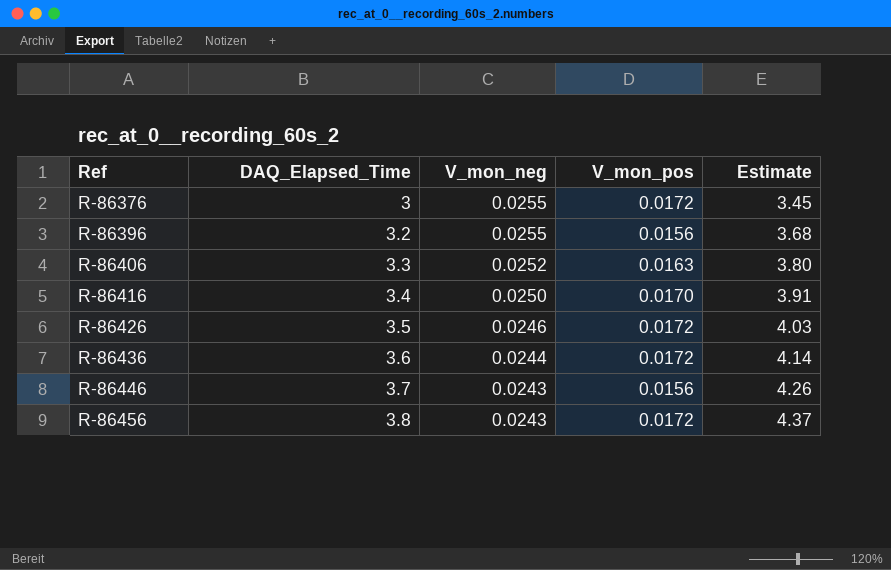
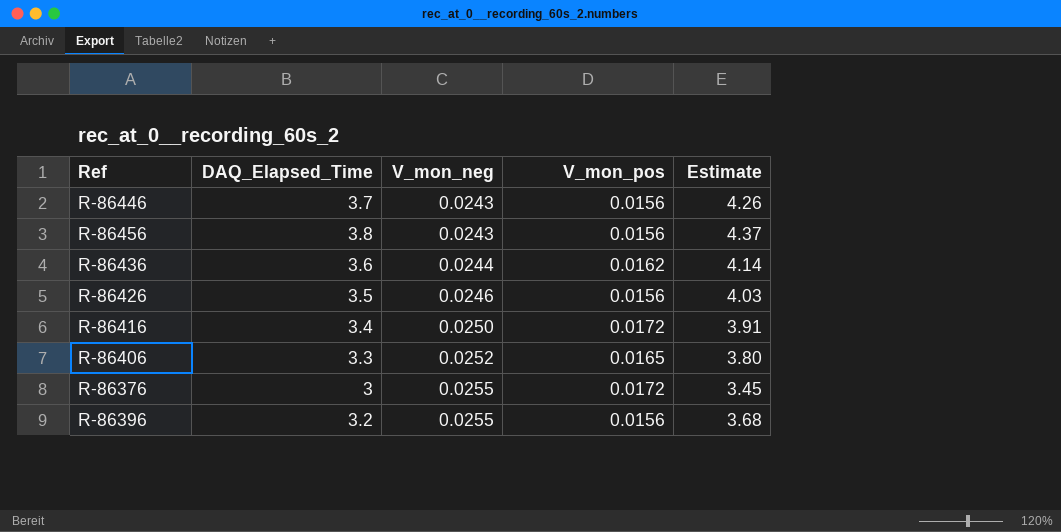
row order: Ref ascending -> V_mon_neg ascending
R-86456 | V_mon_pos: 0.0172 -> 0.0156
R-86436 | V_mon_pos: 0.0172 -> 0.0162
R-86426 | V_mon_pos: 0.0172 -> 0.0156
R-86416 | V_mon_pos: 0.0170 -> 0.0172
R-86406 | V_mon_pos: 0.0163 -> 0.0165

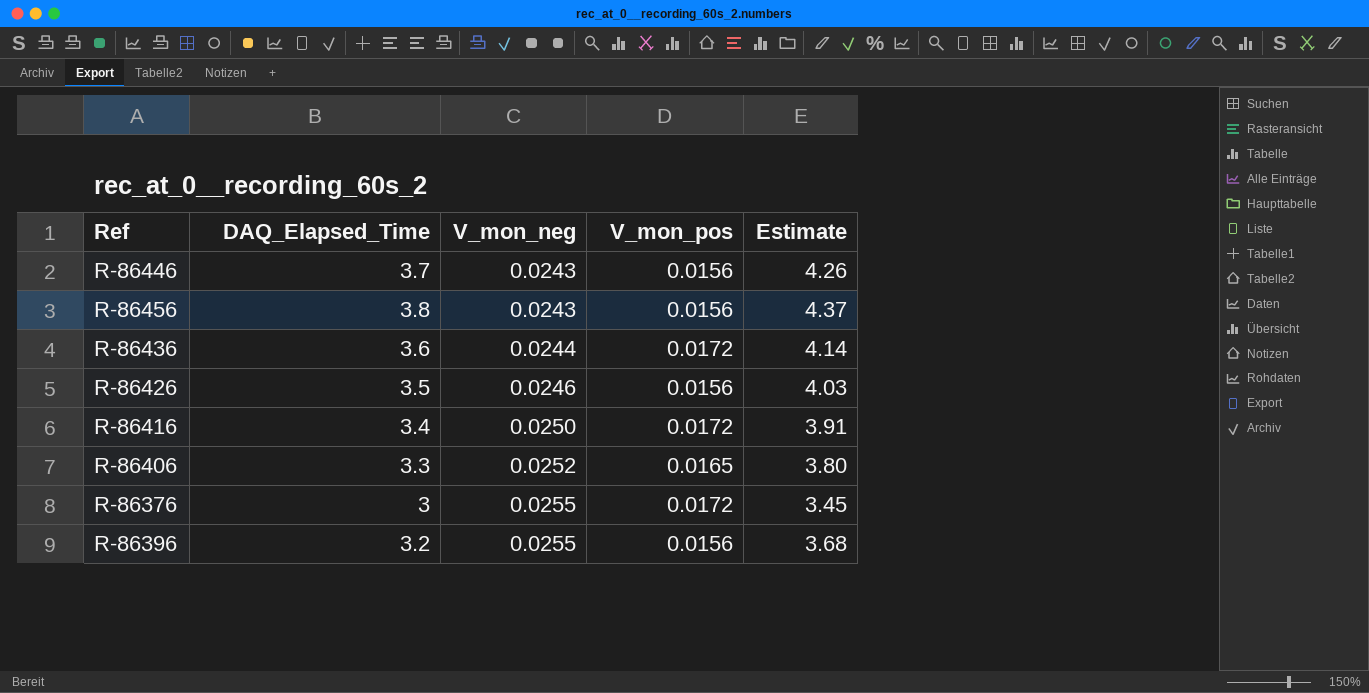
R-86436 | V_mon_pos: 0.0162 -> 0.0172

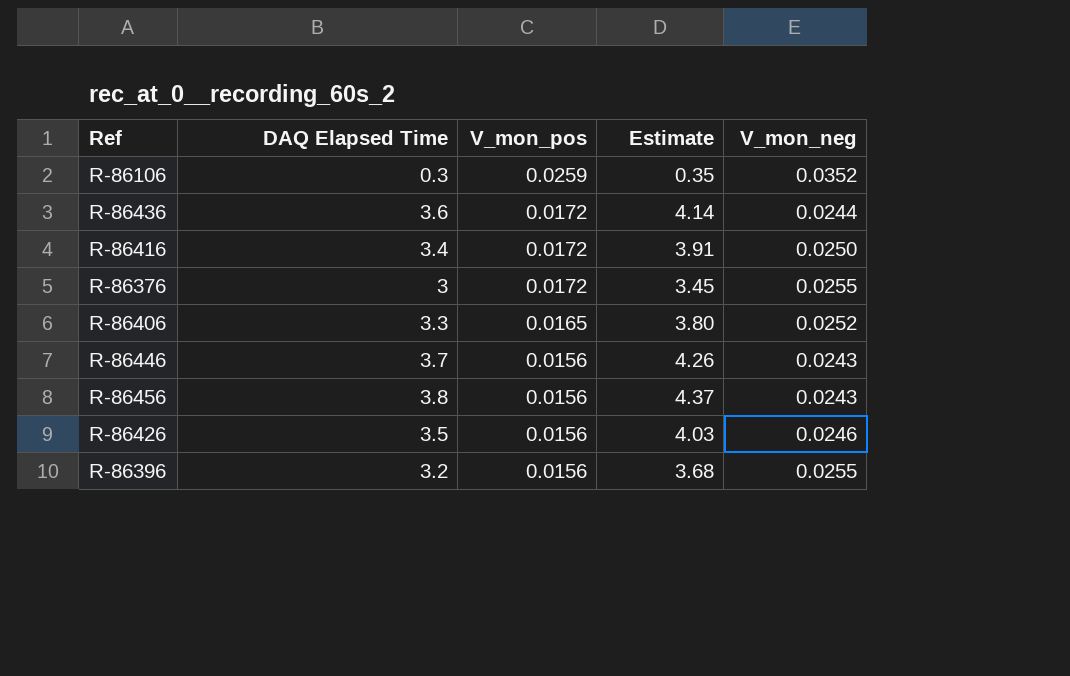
row order: V_mon_neg ascending -> V_mon_pos descending
column name: DAQ_Elapsed_Time -> DAQ Elapsed Time
column V_mon_neg | position: 3 -> 5
row R-86106: none -> 0.3 | 0.0259 | 0.35 | 0.0352

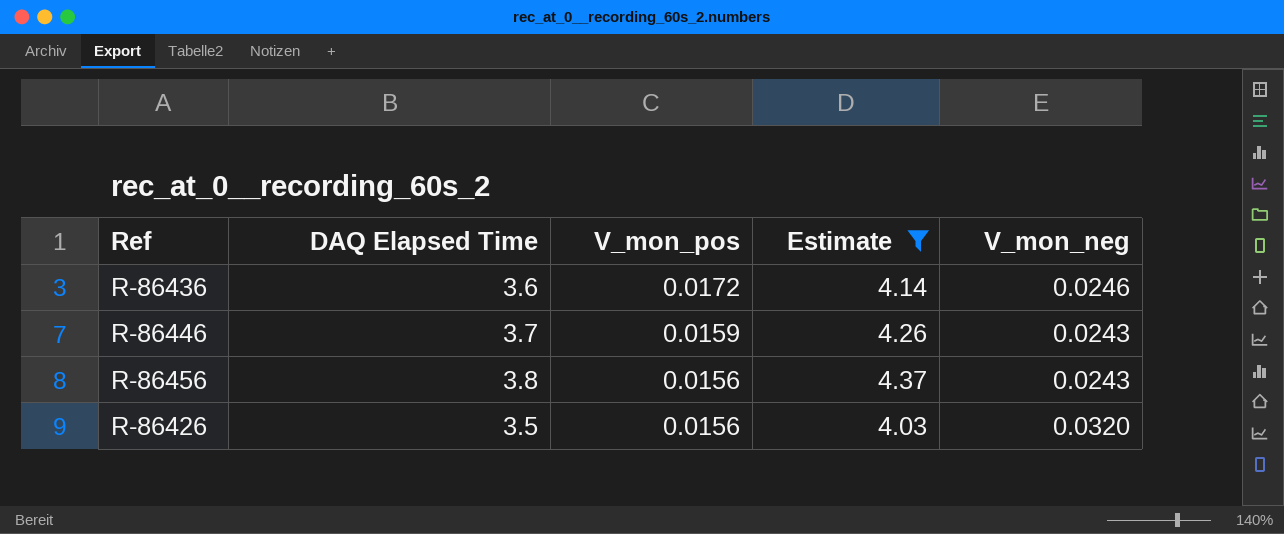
filter: none -> Estimate >= 4.03
R-86436 | V_mon_neg: 0.0244 -> 0.0246
R-86446 | V_mon_pos: 0.0156 -> 0.0159
R-86426 | V_mon_neg: 0.0246 -> 0.0320

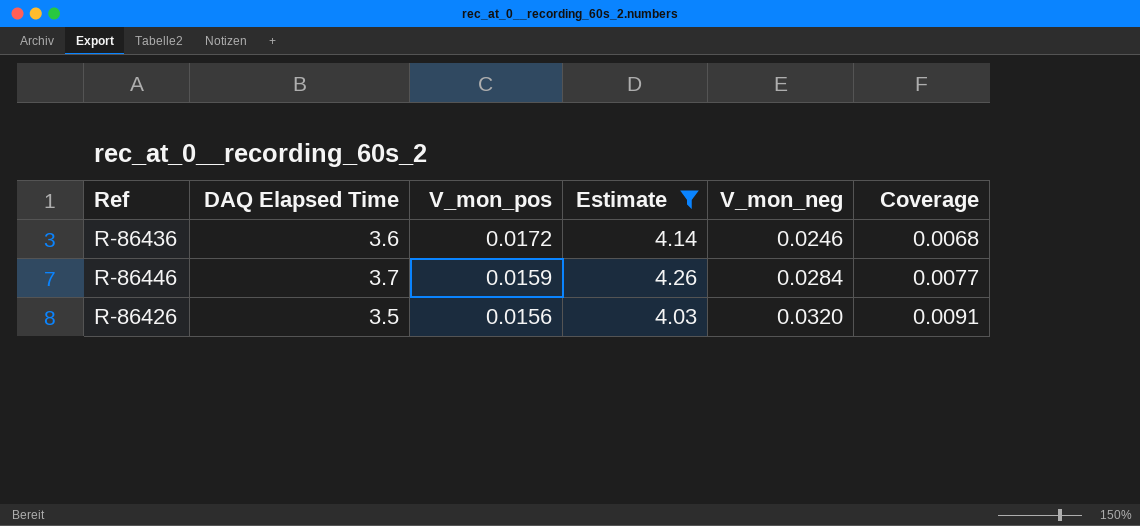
column Coverage | formula: none -> [V_mon_neg] / [DAQ Elapsed Time]
row R-86456: 3.8 | 0.0156 | 4.37 | 0.0243 -> none
R-86446 | V_mon_neg: 0.0243 -> 0.0284

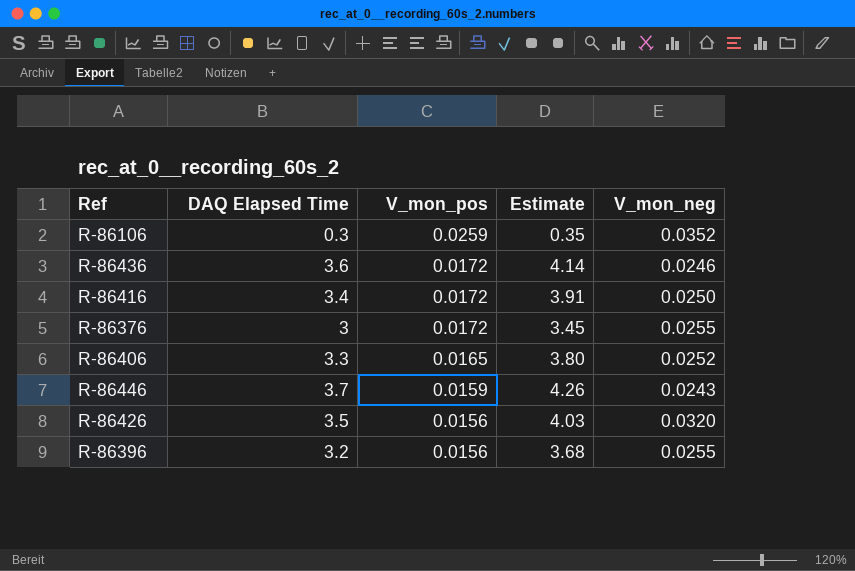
filter: Estimate >= 4.03 -> none
column Coverage | formula: [V_mon_neg] / [DAQ Elapsed Time] -> none
R-86446 | V_mon_neg: 0.0284 -> 0.0243

